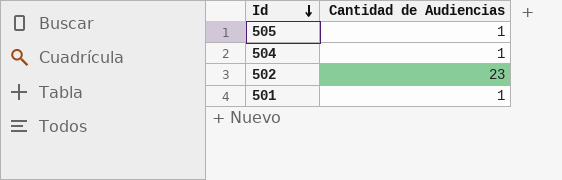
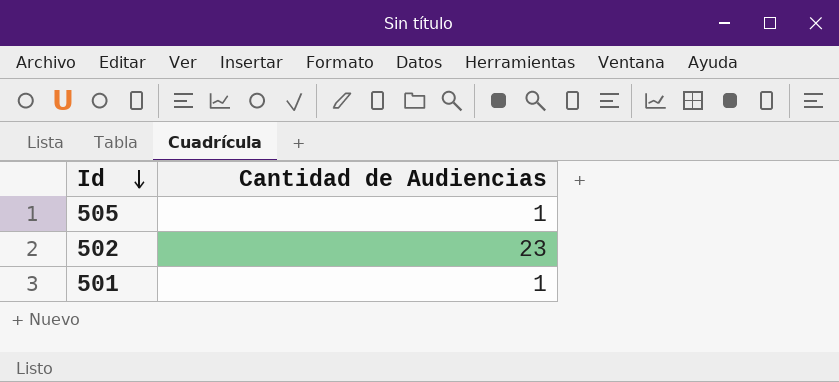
row 504: 1 -> none

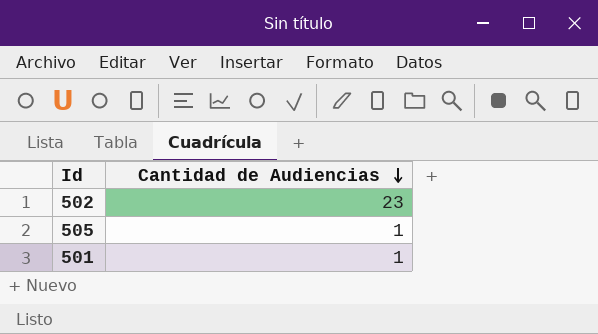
row order: Id descending -> Cantidad de Audiencias descending

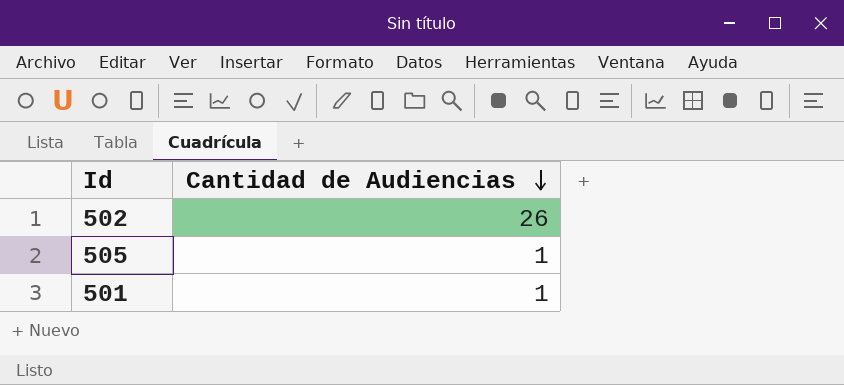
502 | Cantidad de Audiencias: 23 -> 26

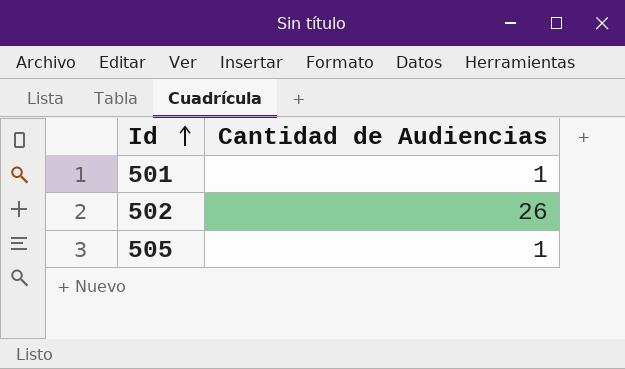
row order: Cantidad de Audiencias descending -> Id ascending

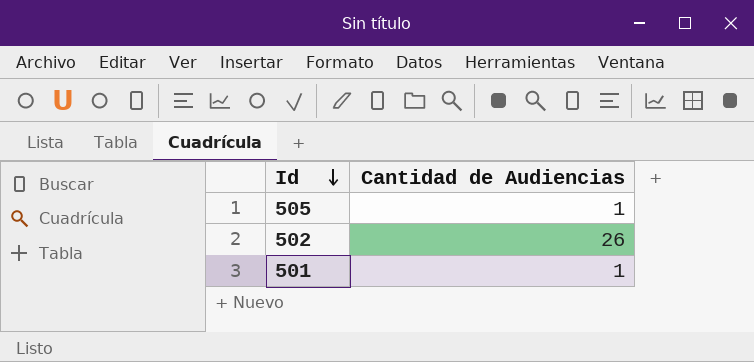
row order: Id ascending -> Id descending

